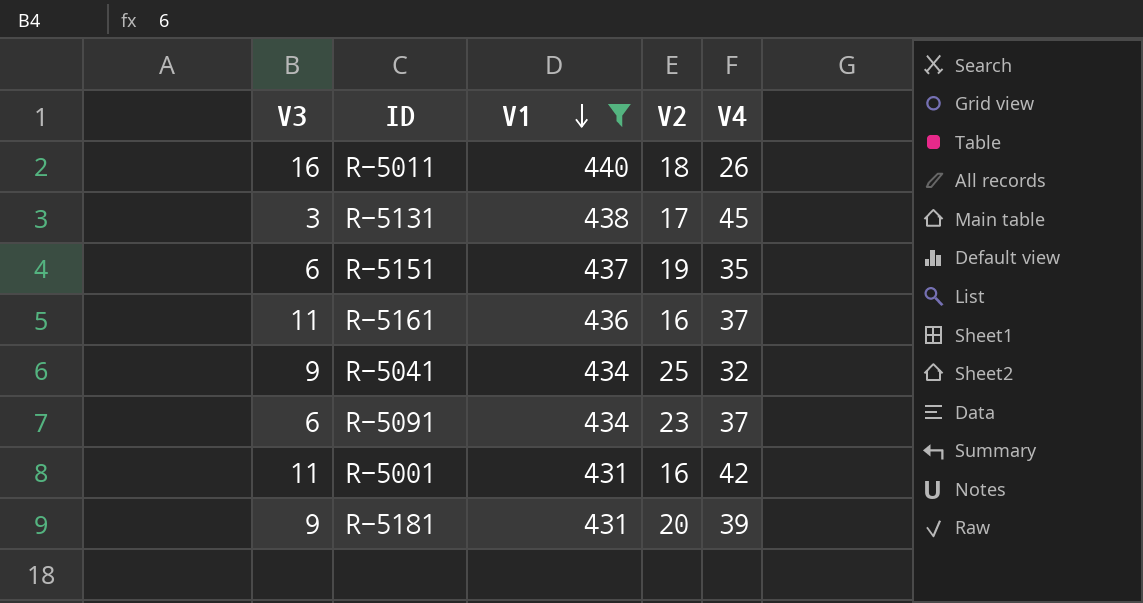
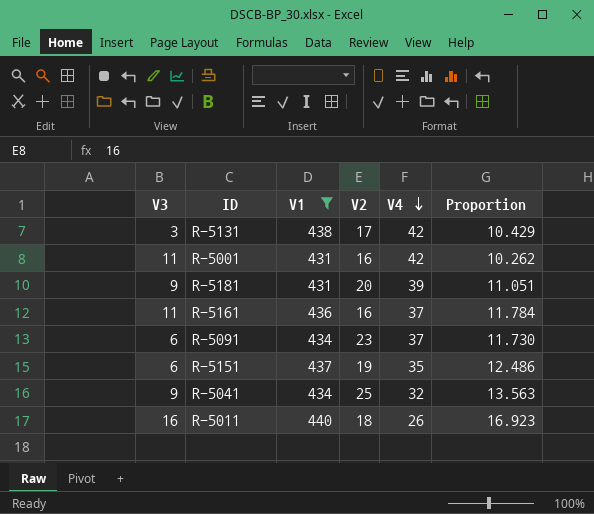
row order: V1 descending -> V4 descending
column Proportion | formula: none -> [V1] / [V4]
R-5131 | V4: 45 -> 42

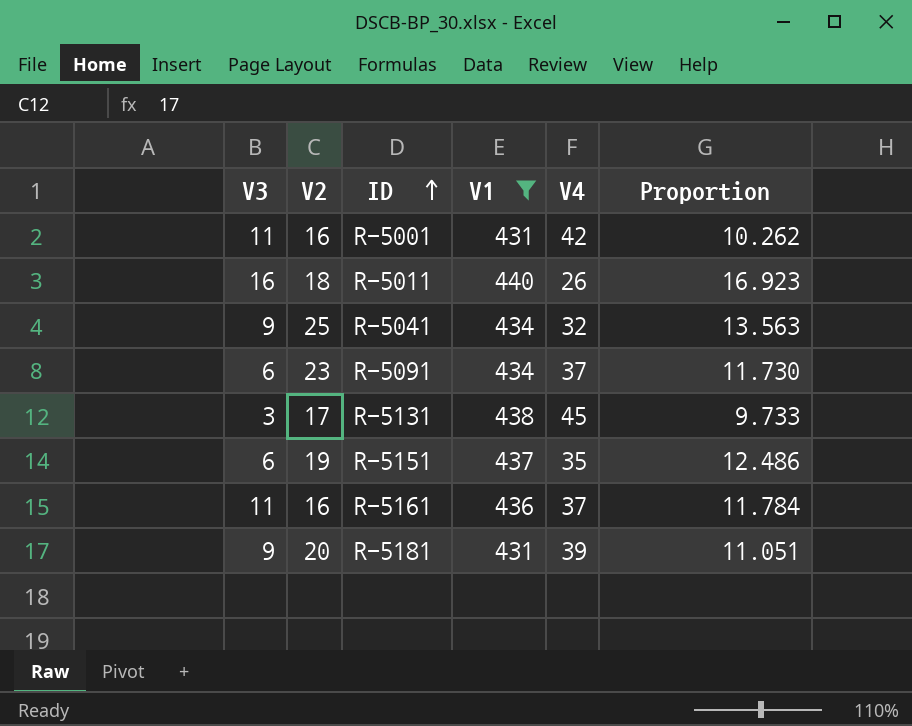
row order: V4 descending -> ID ascending
column V2 | position: 4 -> 2
R-5131 | V4: 42 -> 45
R-5131 | Proportion: 10.429 -> 9.733

